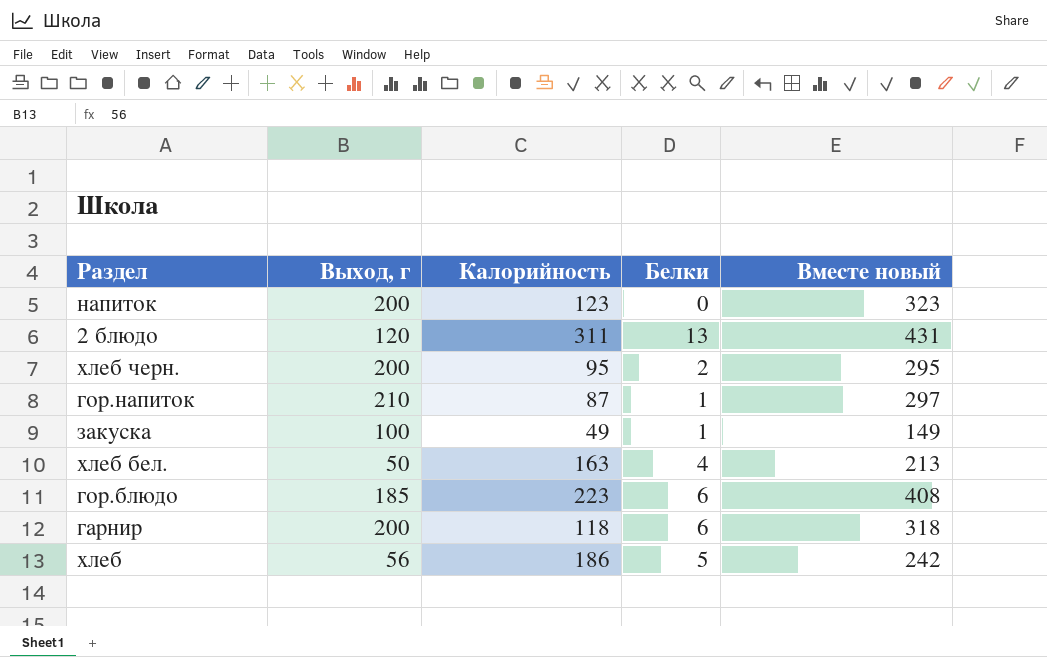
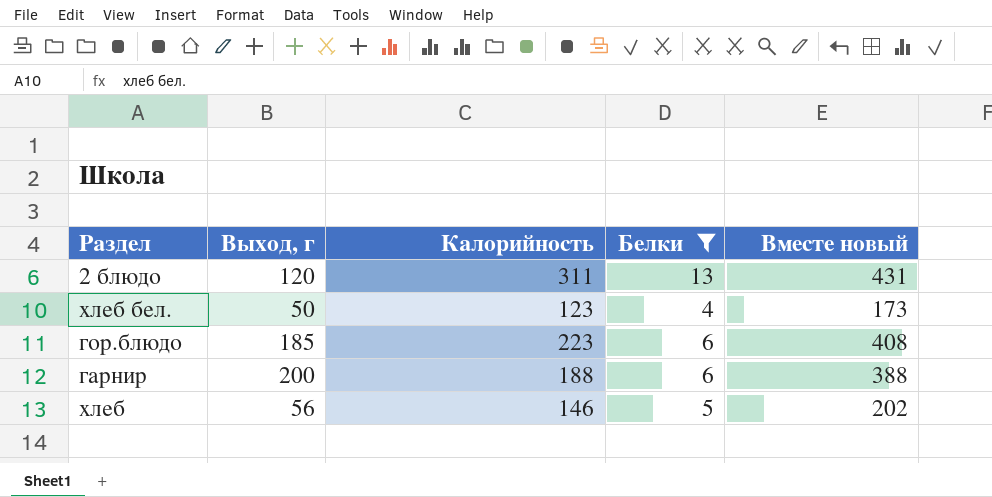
filter: none -> Белки >= 4
хлеб бел. | Калорийность: 163 -> 123
хлеб бел. | Вместе новый: 213 -> 173
гарнир | Калорийность: 118 -> 188
гарнир | Вместе новый: 318 -> 388
хлеб | Калорийность: 186 -> 146
хлеб | Вместе новый: 242 -> 202

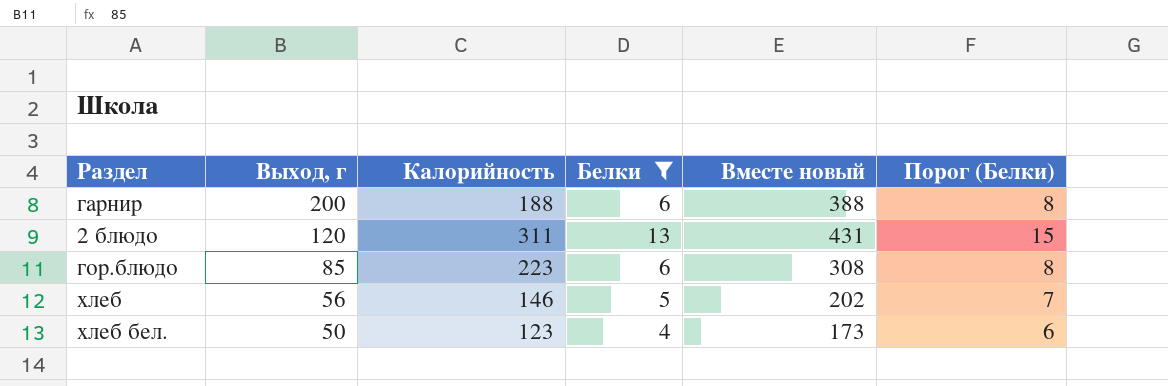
row order: none -> Выход, г descending
column Порог (Белки) | formula: none -> [Белки] + 2
гор.блюдо | Выход, г: 185 -> 85
гор.блюдо | Вместе новый: 408 -> 308

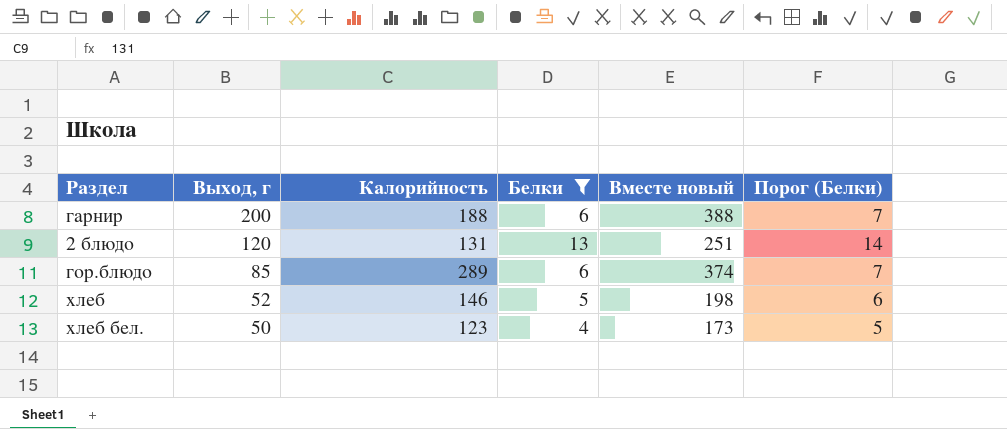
column Порог (Белки) | formula: [Белки] + 2 -> [Белки] + 1
2 блюдо | Калорийность: 311 -> 131
2 блюдо | Вместе новый: 431 -> 251
гор.блюдо | Калорийность: 223 -> 289
гор.блюдо | Вместе новый: 308 -> 374
хлеб | Выход, г: 56 -> 52
хлеб | Вместе новый: 202 -> 198

